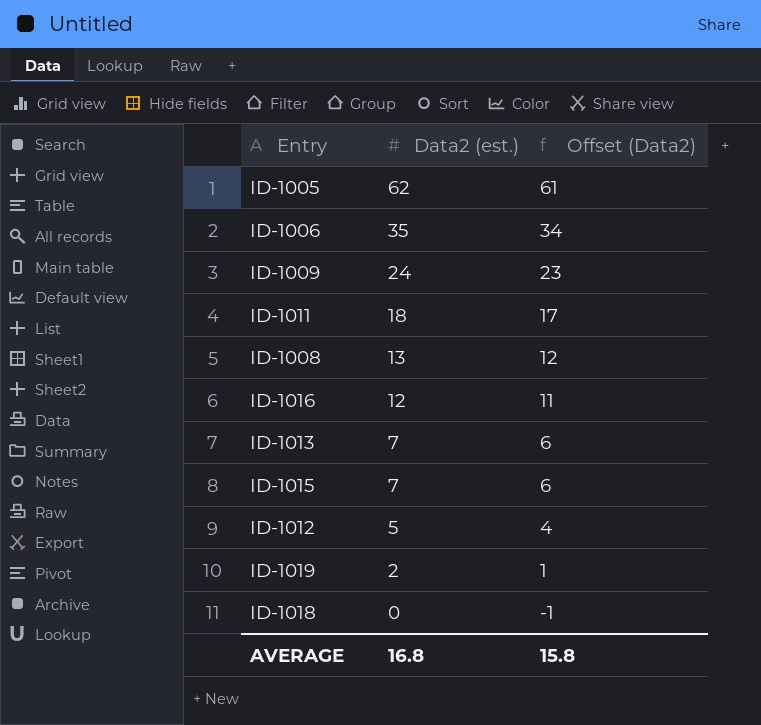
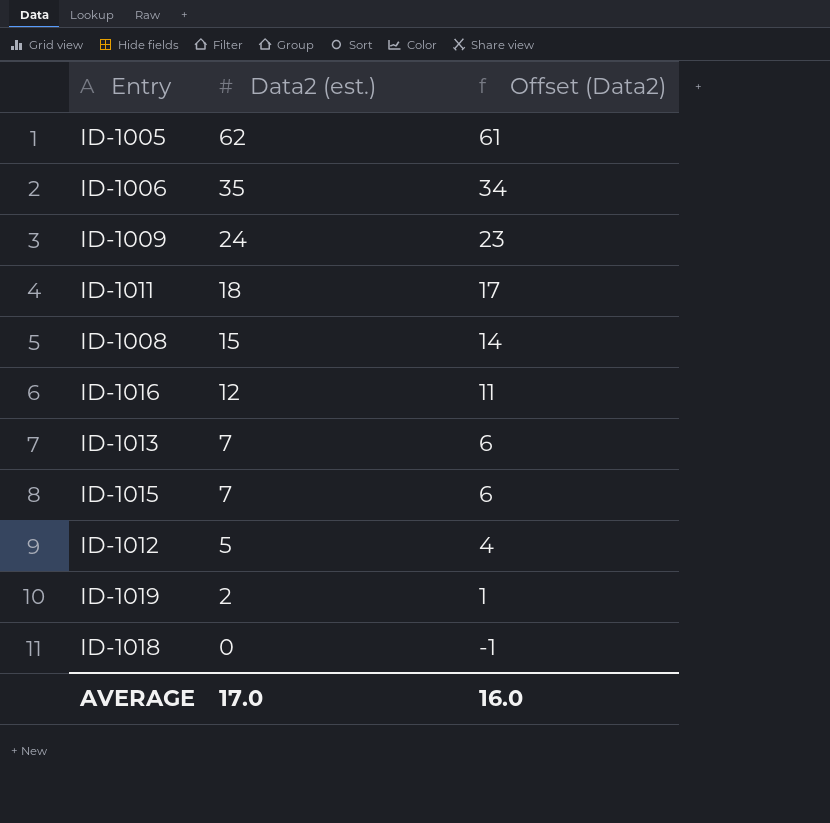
ID-1008 | Data2 (est.): 13 -> 15
ID-1008 | Offset (Data2): 12 -> 14
AVERAGE | Data2 (est.): 16.8 -> 17.0
AVERAGE | Offset (Data2): 15.8 -> 16.0

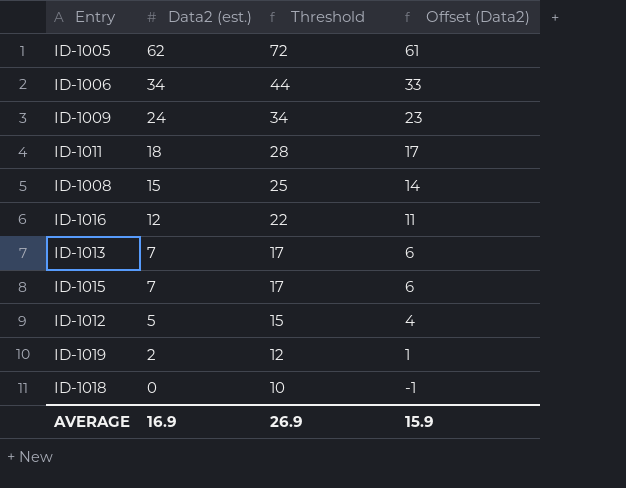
column Threshold | formula: none -> [Data2 (est.)] + 10
ID-1006 | Data2 (est.): 35 -> 34
ID-1006 | Offset (Data2): 34 -> 33
AVERAGE | Data2 (est.): 17.0 -> 16.9
AVERAGE | Offset (Data2): 16.0 -> 15.9

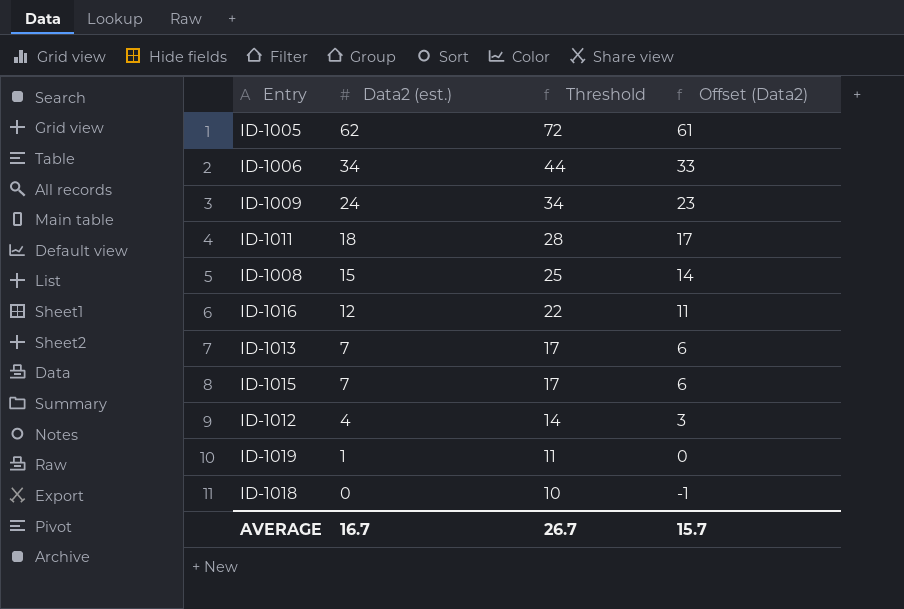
ID-1012 | Data2 (est.): 5 -> 4
ID-1012 | Threshold: 15 -> 14
ID-1012 | Offset (Data2): 4 -> 3
ID-1019 | Data2 (est.): 2 -> 1
ID-1019 | Threshold: 12 -> 11
ID-1019 | Offset (Data2): 1 -> 0
AVERAGE | Data2 (est.): 16.9 -> 16.7
AVERAGE | Threshold: 26.9 -> 26.7
AVERAGE | Offset (Data2): 15.9 -> 15.7

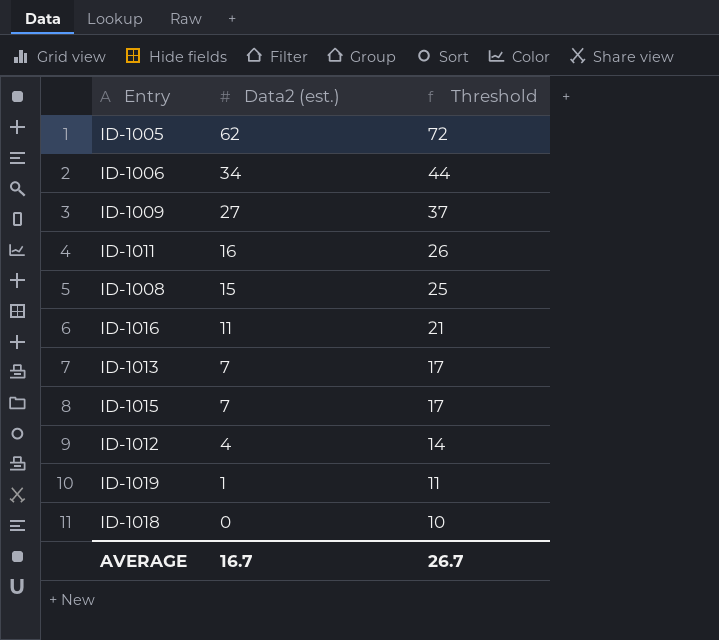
column Offset (Data2) | formula: [Data2 (est.)] - 1 -> none
ID-1009 | Data2 (est.): 24 -> 27
ID-1009 | Threshold: 34 -> 37
ID-1011 | Data2 (est.): 18 -> 16
ID-1011 | Threshold: 28 -> 26
ID-1016 | Data2 (est.): 12 -> 11
ID-1016 | Threshold: 22 -> 21

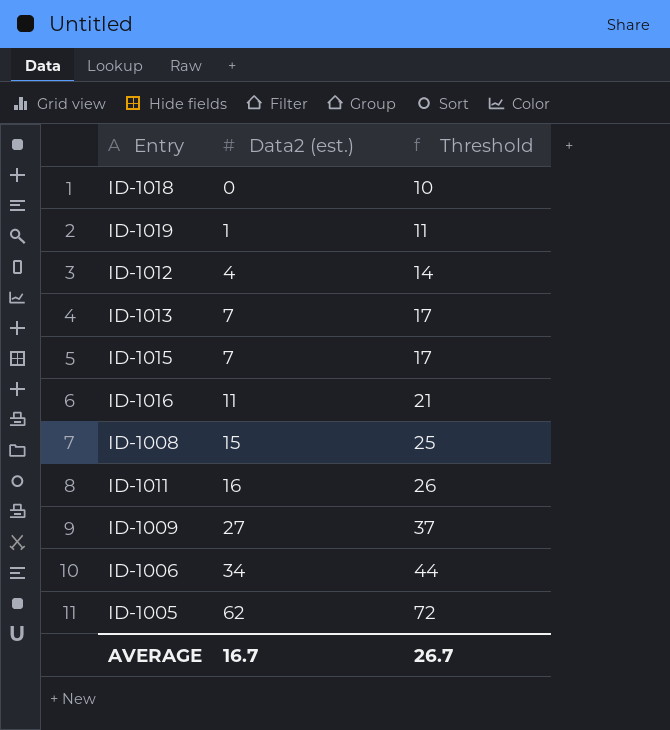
row order: Data2 (est.) descending -> Data2 (est.) ascending

